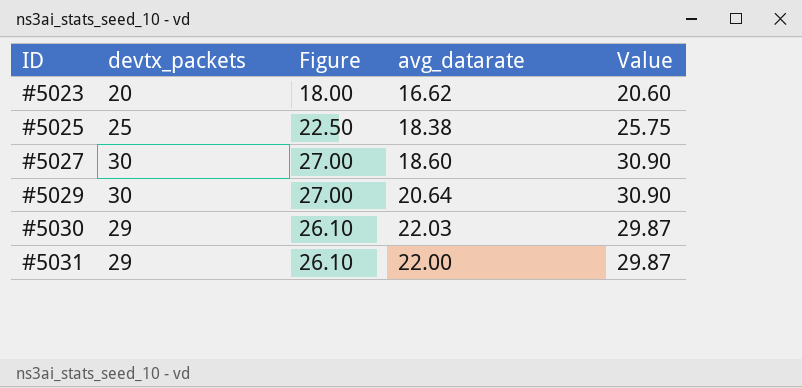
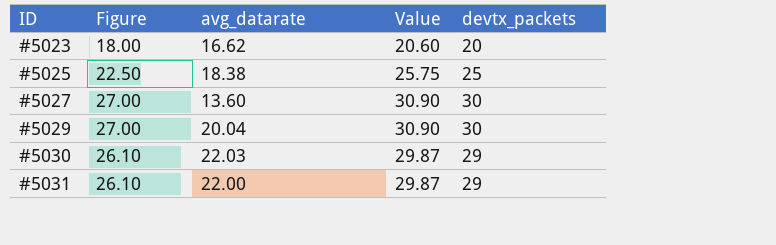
column devtx_packets | position: 2 -> 5
#5027 | avg_datarate: 18.60 -> 13.60
#5029 | avg_datarate: 20.64 -> 20.04

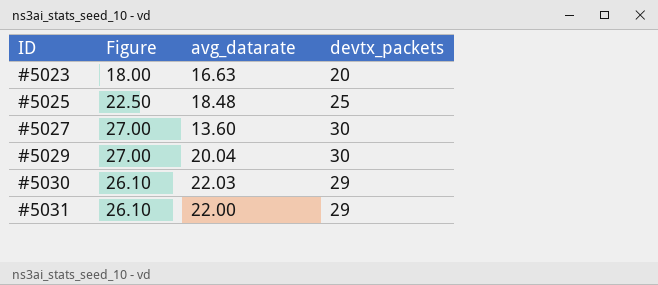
column Value | formula: [devtx_packets] * 1.03 -> none
#5023 | avg_datarate: 16.62 -> 16.63
#5025 | avg_datarate: 18.38 -> 18.48

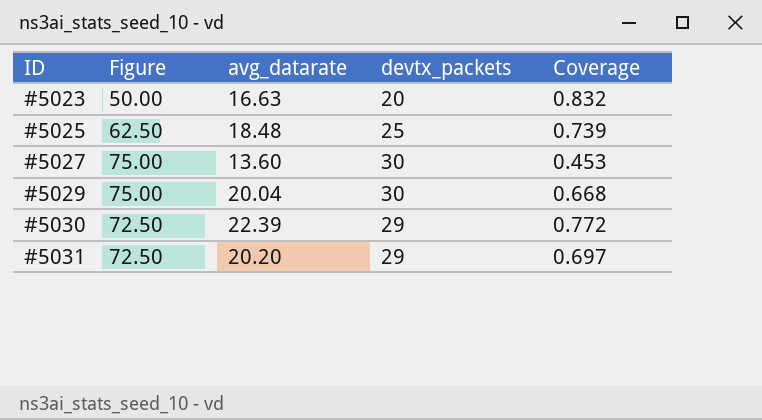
column Figure | formula: [devtx_packets] * 0.9 -> [devtx_packets] * 2.5
column Coverage | formula: none -> [avg_datarate] / [devtx_packets]
#5030 | avg_datarate: 22.03 -> 22.39
#5031 | avg_datarate: 22.00 -> 20.20

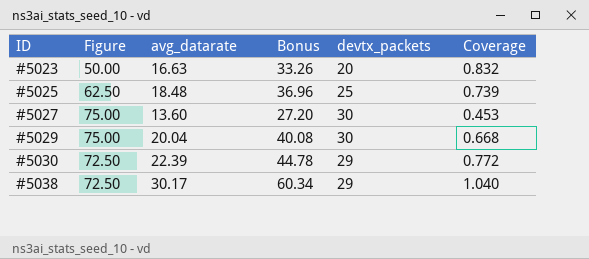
column Bonus | formula: none -> [avg_datarate] * 2
row #5031: 72.50 | 20.20 | 29 | 0.697 -> none
row #5038: none -> 72.50 | 30.17 | 60.34 | 29 | 1.040

